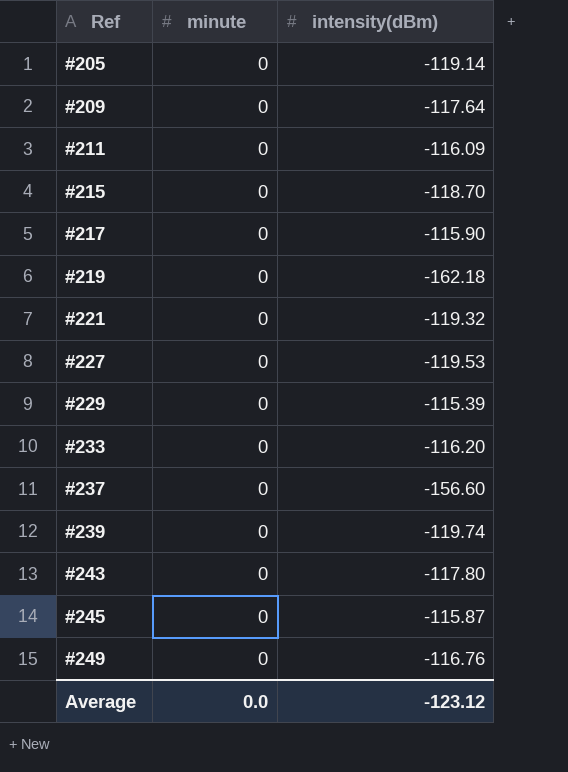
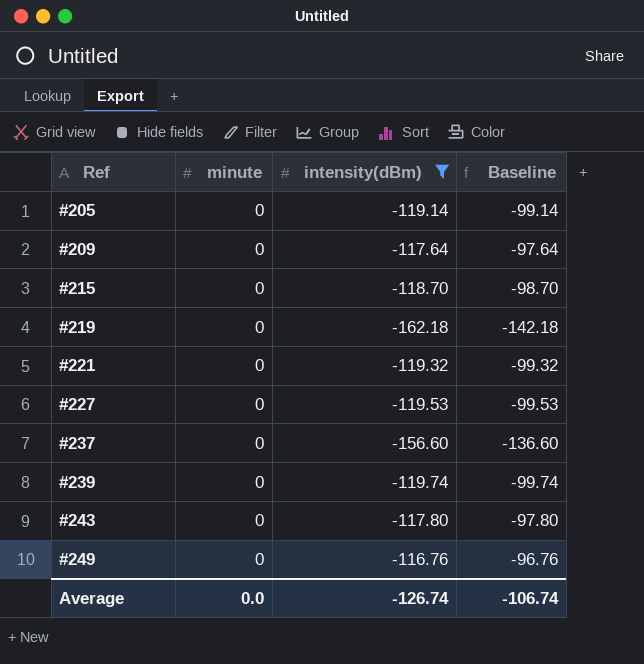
filter: none -> intensity(dBm) <= -116.76
column Baseline | formula: none -> [intensity(dBm)] + 20
Average | intensity(dBm): -123.12 -> -126.74

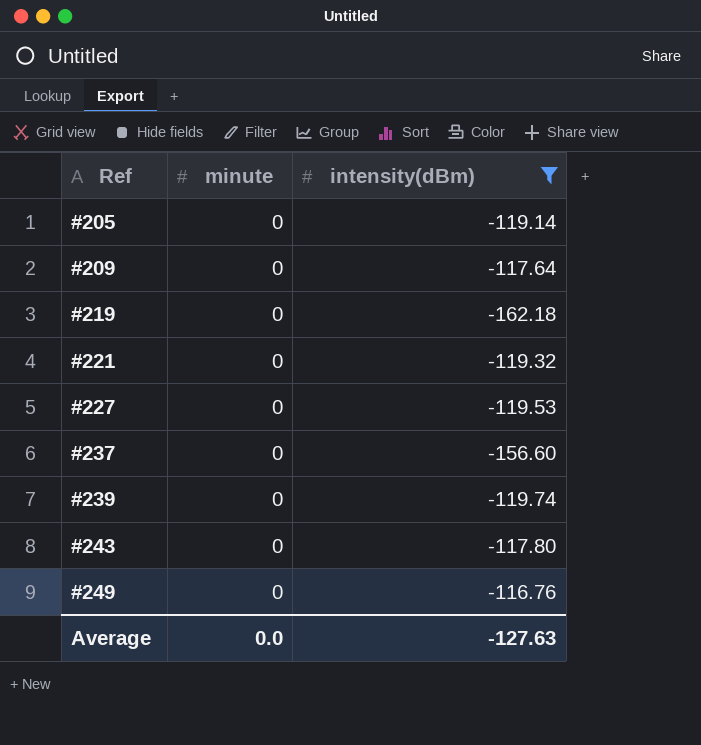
column Baseline | formula: [intensity(dBm)] + 20 -> none
row #215: 0 | -118.70 | -98.70 -> none
Average | intensity(dBm): -126.74 -> -127.63

